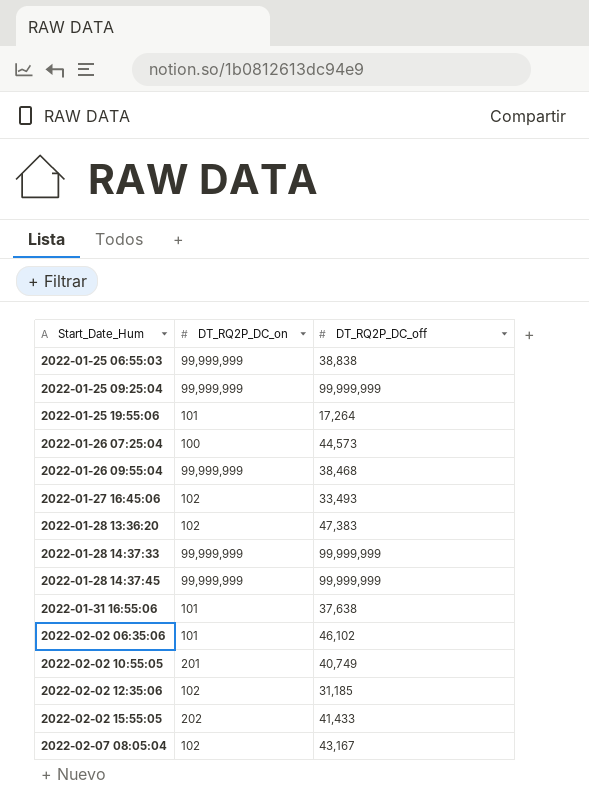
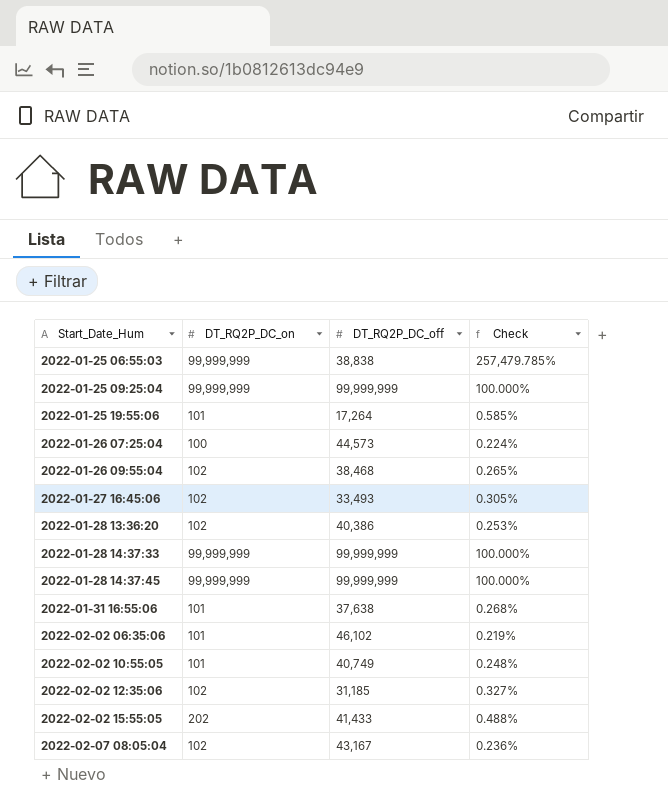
column Check | formula: none -> [DT_RQ2P_DC_on] / [DT_RQ2P_DC_off]
2022-01-26 09:55:04 | DT_RQ2P_DC_on: 99,999,999 -> 102
2022-01-28 13:36:20 | DT_RQ2P_DC_off: 47,383 -> 40,386
2022-02-02 10:55:05 | DT_RQ2P_DC_on: 201 -> 101

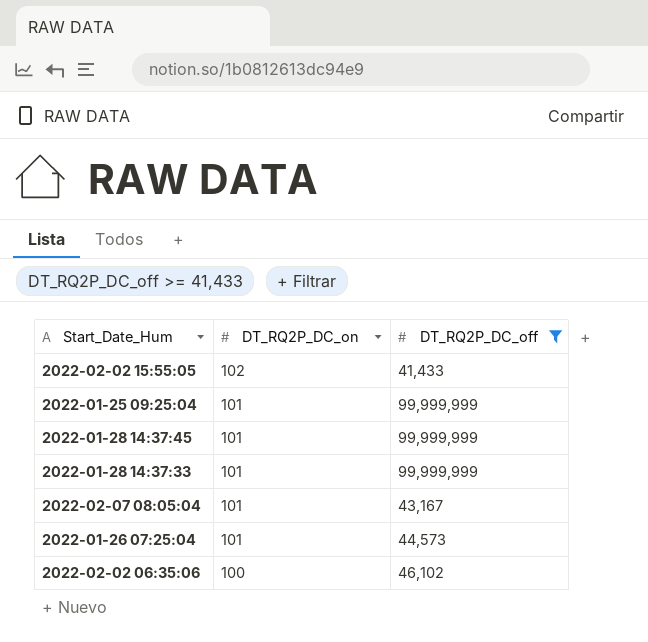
filter: none -> DT_RQ2P_DC_off >= 41,433
row order: Start_Date_Hum ascending -> DT_RQ2P_DC_on descending
column Check | formula: [DT_RQ2P_DC_on] / [DT_RQ2P_DC_off] -> none
2022-02-02 15:55:05 | DT_RQ2P_DC_on: 202 -> 102
2022-01-25 09:25:04 | DT_RQ2P_DC_on: 99,999,999 -> 101
2022-01-28 14:37:45 | DT_RQ2P_DC_on: 99,999,999 -> 101
2022-01-28 14:37:33 | DT_RQ2P_DC_on: 99,999,999 -> 101
2022-02-07 08:05:04 | DT_RQ2P_DC_on: 102 -> 101
2022-01-26 07:25:04 | DT_RQ2P_DC_on: 100 -> 101
2022-02-02 06:35:06 | DT_RQ2P_DC_on: 101 -> 100

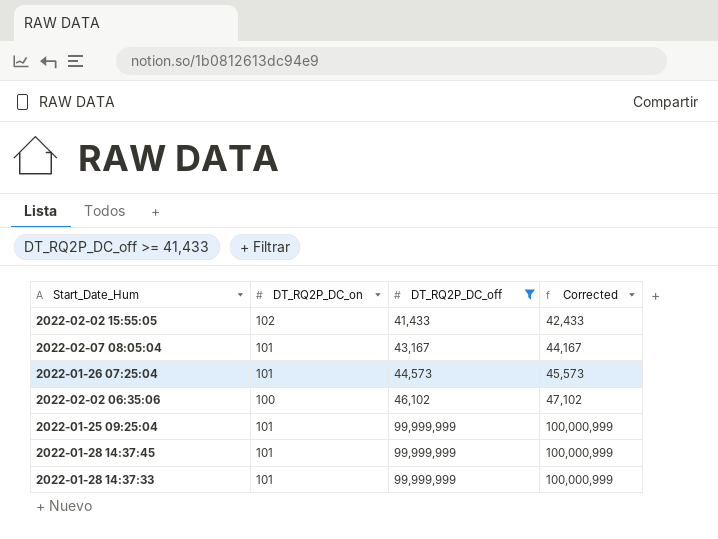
row order: DT_RQ2P_DC_on descending -> DT_RQ2P_DC_off ascending
column Corrected | formula: none -> [DT_RQ2P_DC_off] + 1000

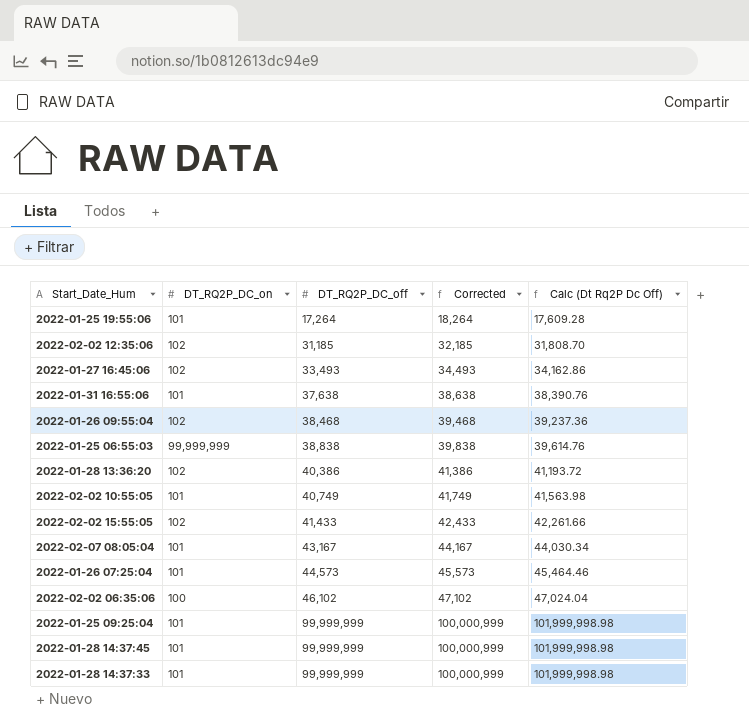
filter: DT_RQ2P_DC_off >= 41,433 -> none
column Calc (Dt Rq2P Dc Off) | formula: none -> [DT_RQ2P_DC_off] * 1.02

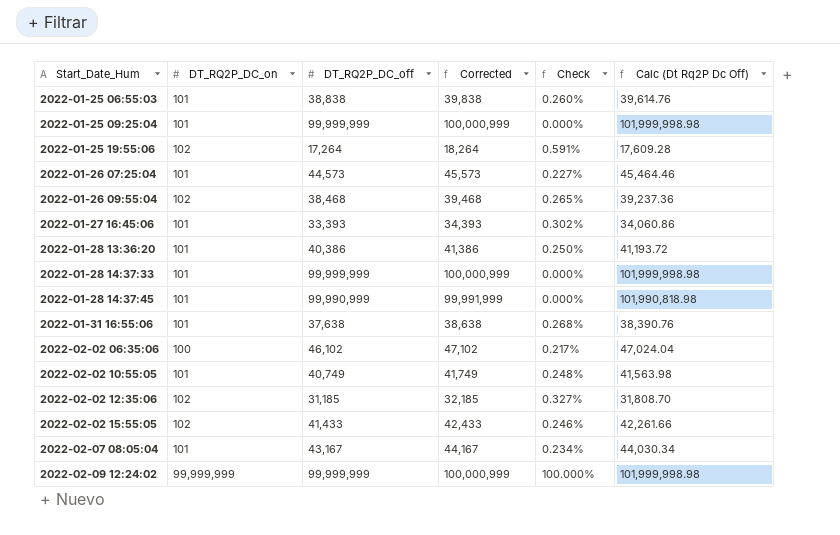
row order: DT_RQ2P_DC_off ascending -> Start_Date_Hum ascending
column Check | formula: none -> [DT_RQ2P_DC_on] / [DT_RQ2P_DC_off]
2022-01-25 06:55:03 | DT_RQ2P_DC_on: 99,999,999 -> 101
2022-01-25 19:55:06 | DT_RQ2P_DC_on: 101 -> 102
2022-01-27 16:45:06 | DT_RQ2P_DC_on: 102 -> 101
2022-01-27 16:45:06 | DT_RQ2P_DC_off: 33,493 -> 33,393
2022-01-27 16:45:06 | Corrected: 34,493 -> 34,393
2022-01-27 16:45:06 | Calc (Dt Rq2P Dc Off): 34,162.86 -> 34,060.86
2022-01-28 13:36:20 | DT_RQ2P_DC_on: 102 -> 101
2022-01-28 14:37:45 | DT_RQ2P_DC_off: 99,999,999 -> 99,990,999
2022-01-28 14:37:45 | Corrected: 100,000,999 -> 99,991,999
2022-01-28 14:37:45 | Calc (Dt Rq2P Dc Off): 101,999,998.98 -> 101,990,818.98
row 2022-02-09 12:24:02: none -> 99,999,999 | 99,999,999 | 100,000,999 | 100.000% | 101,999,998.98

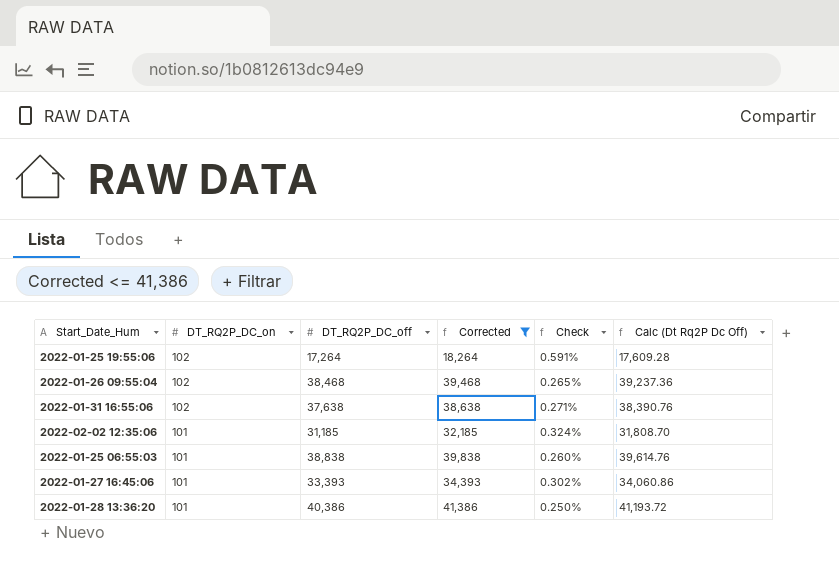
filter: none -> Corrected <= 41,386
row order: Start_Date_Hum ascending -> DT_RQ2P_DC_on descending
2022-01-31 16:55:06 | DT_RQ2P_DC_on: 101 -> 102
2022-01-31 16:55:06 | Check: 0.268% -> 0.271%
2022-02-02 12:35:06 | DT_RQ2P_DC_on: 102 -> 101
2022-02-02 12:35:06 | Check: 0.327% -> 0.324%

